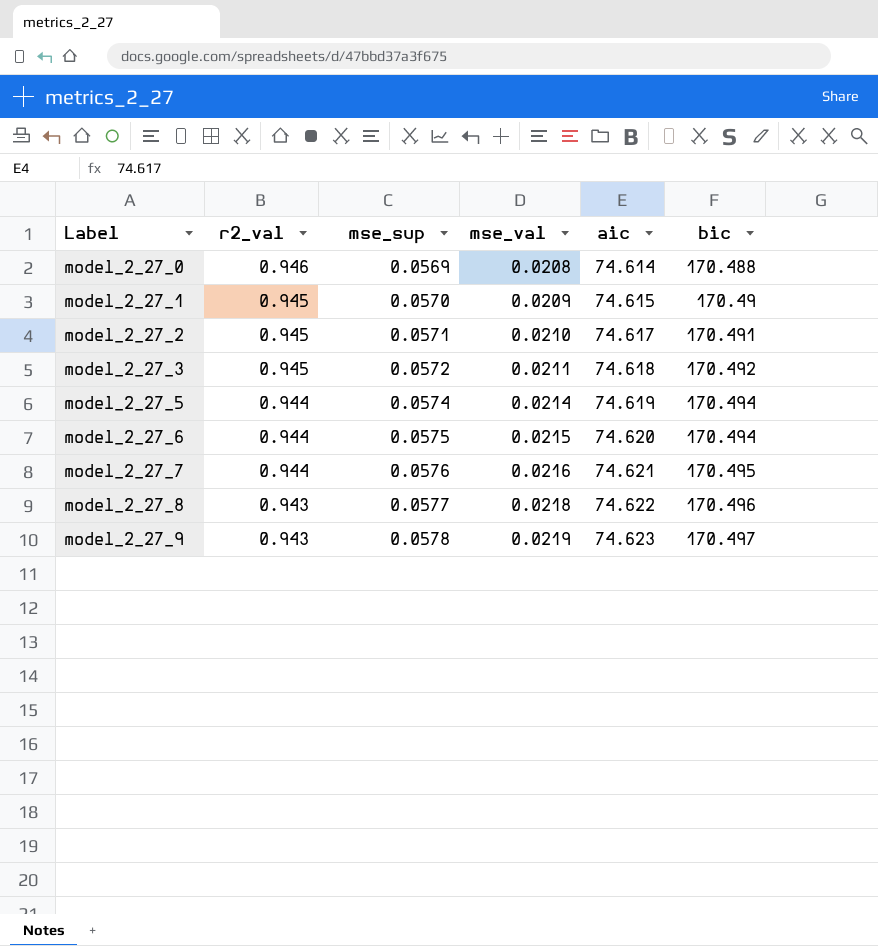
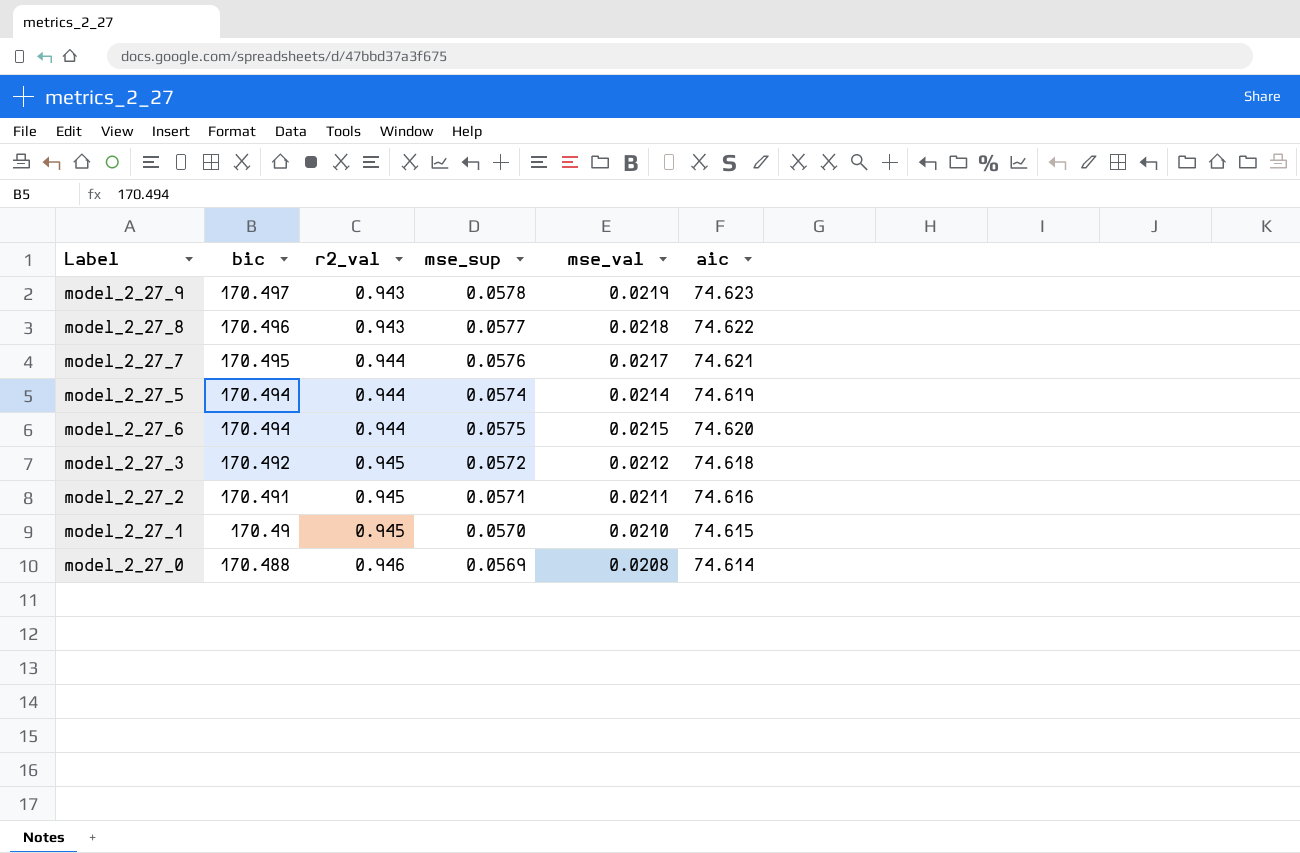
row order: Label ascending -> bic descending
column bic | position: 6 -> 2
model_2_27_7 | mse_val: 0.0216 -> 0.0217
model_2_27_3 | mse_val: 0.0211 -> 0.0212
model_2_27_2 | mse_val: 0.0210 -> 0.0211
model_2_27_2 | aic: 74.617 -> 74.616
model_2_27_1 | mse_val: 0.0209 -> 0.0210

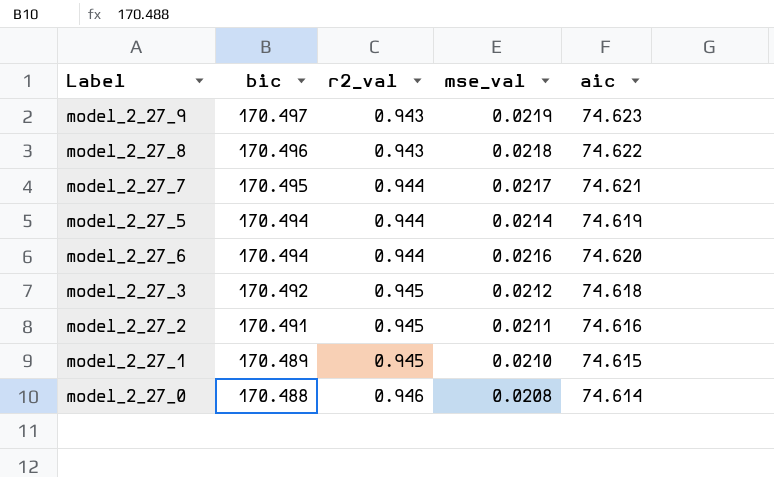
column mse_sup | position: 4 -> none
model_2_27_6 | mse_val: 0.0215 -> 0.0216
model_2_27_1 | bic: 170.49 -> 170.489

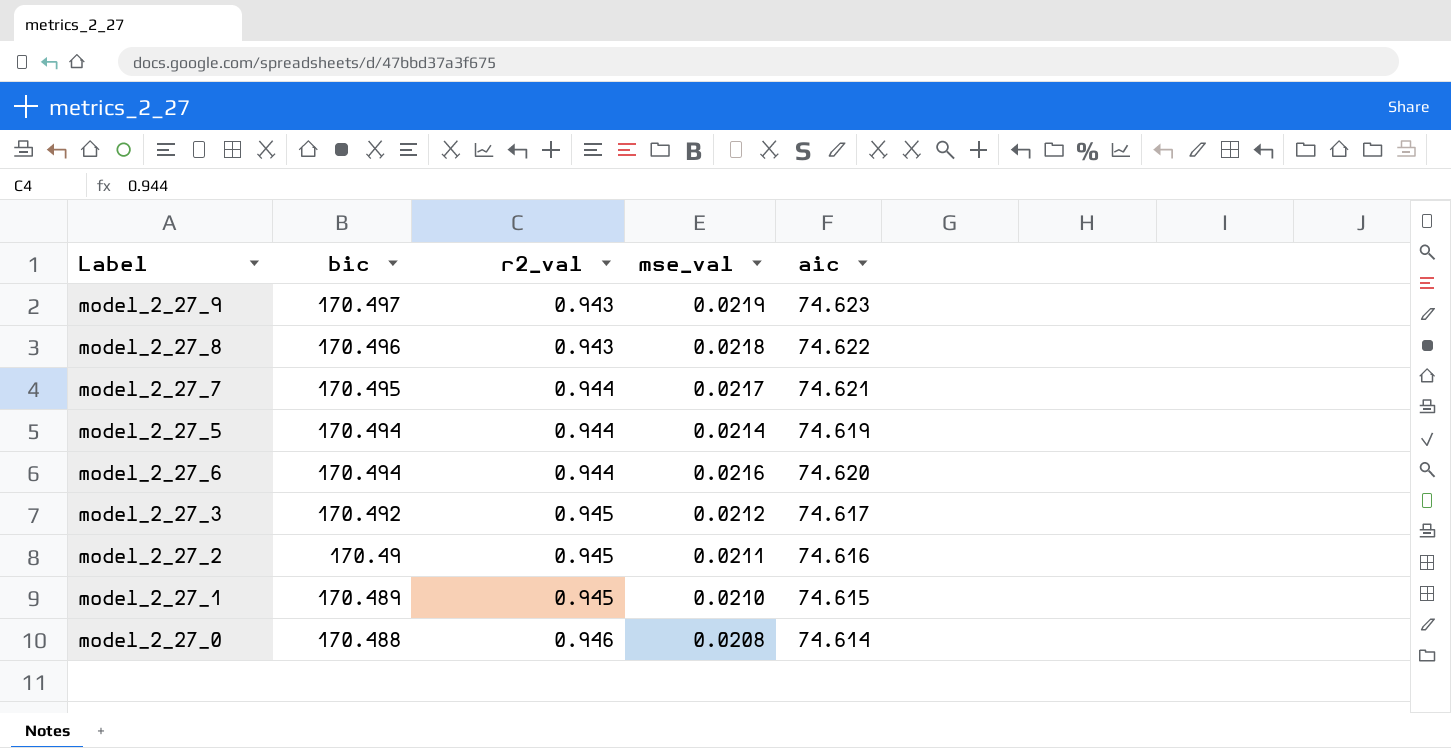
model_2_27_3 | aic: 74.618 -> 74.617
model_2_27_2 | bic: 170.491 -> 170.49

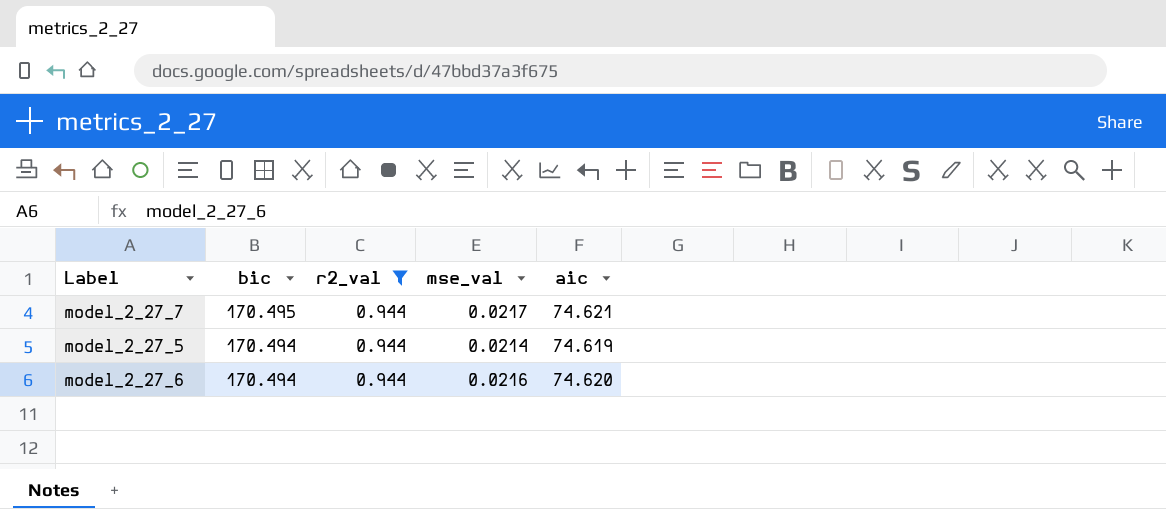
filter: none -> r2_val = 0.944

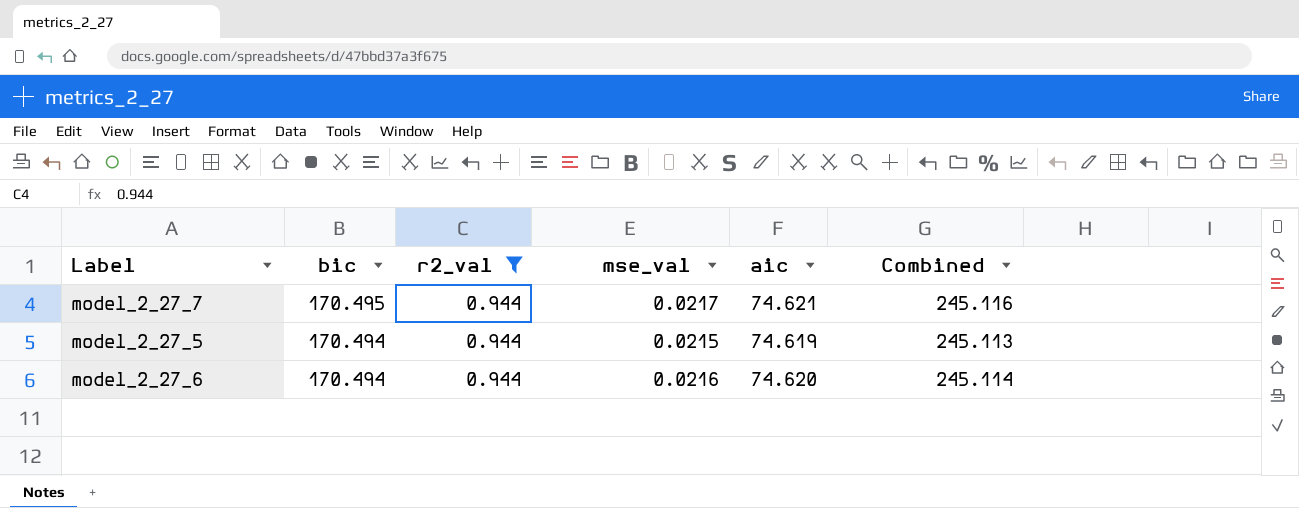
column Combined | formula: none -> [bic] + [aic]
model_2_27_5 | mse_val: 0.0214 -> 0.0215

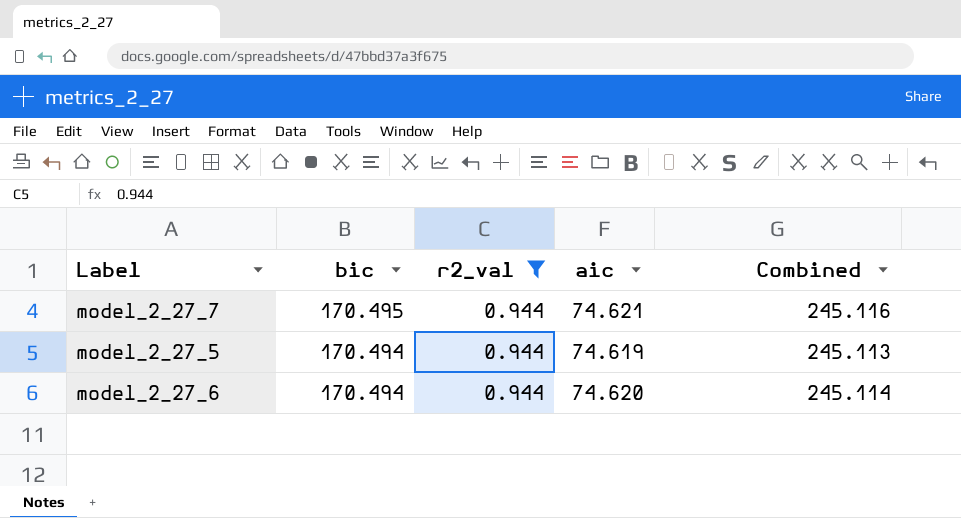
column mse_val | position: 4 -> none

